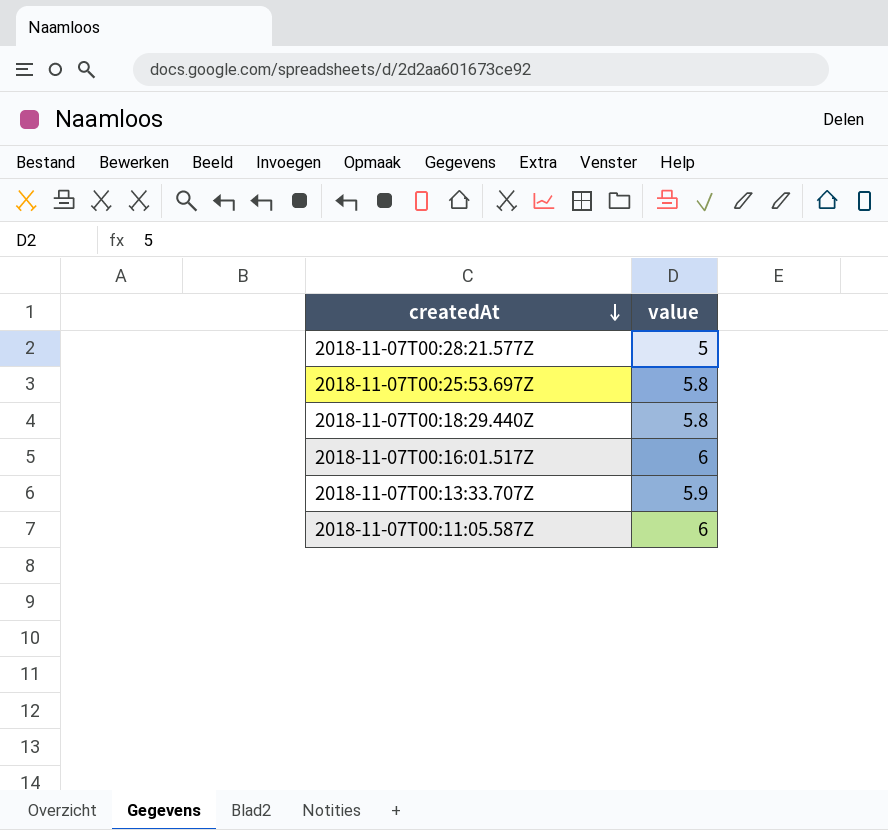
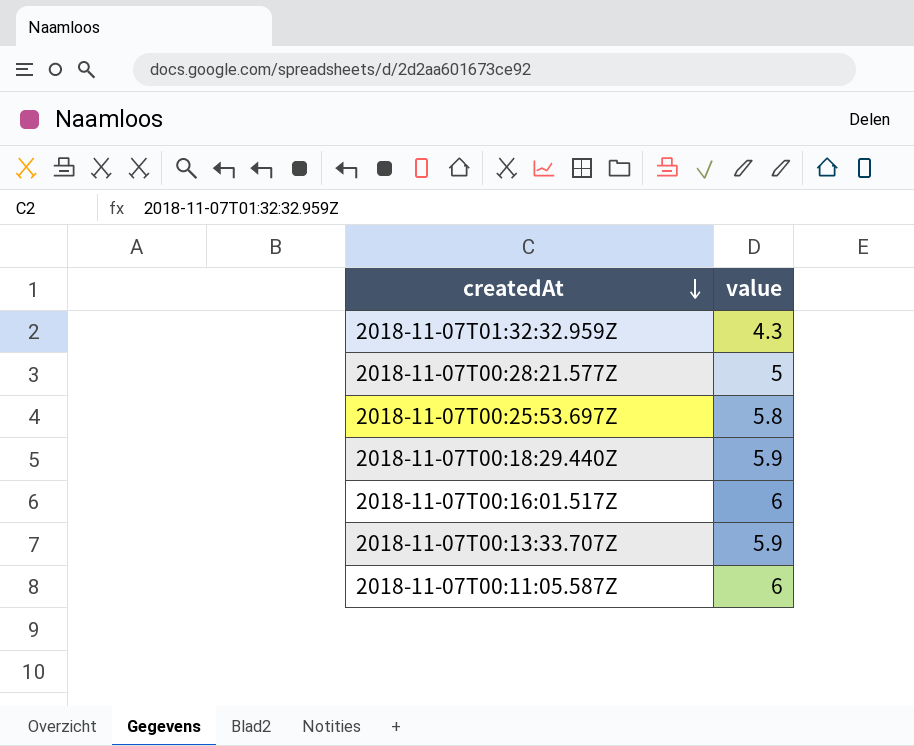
row 2018-11-07T01:32:32.959Z: none -> 4.3
2018-11-07T00:18:29.440Z | value: 5.8 -> 5.9

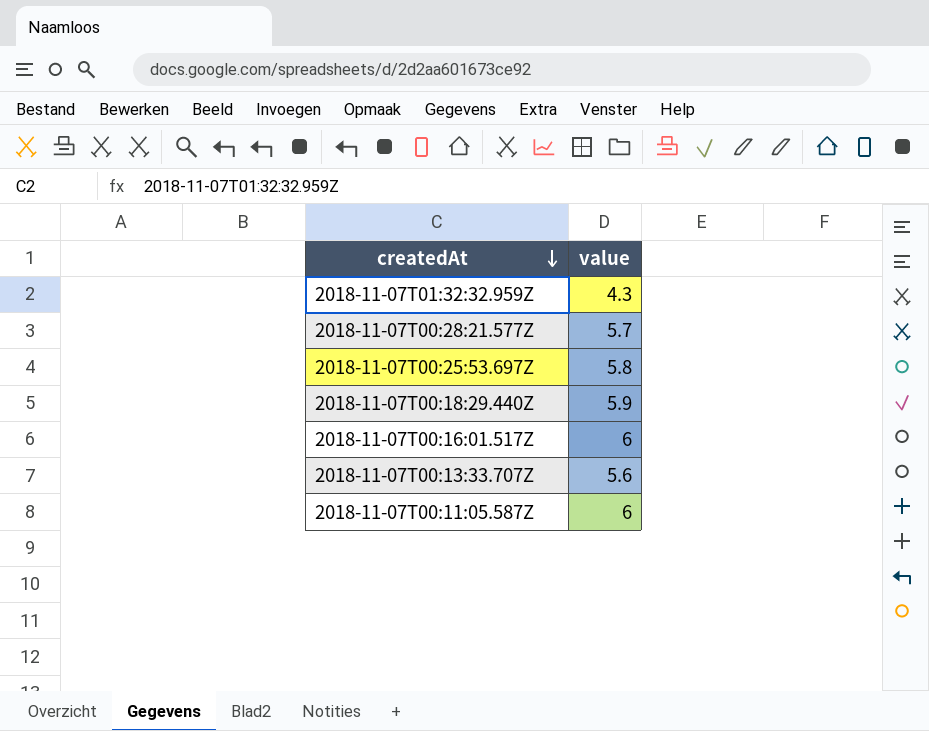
2018-11-07T00:28:21.577Z | value: 5 -> 5.7
2018-11-07T00:13:33.707Z | value: 5.9 -> 5.6

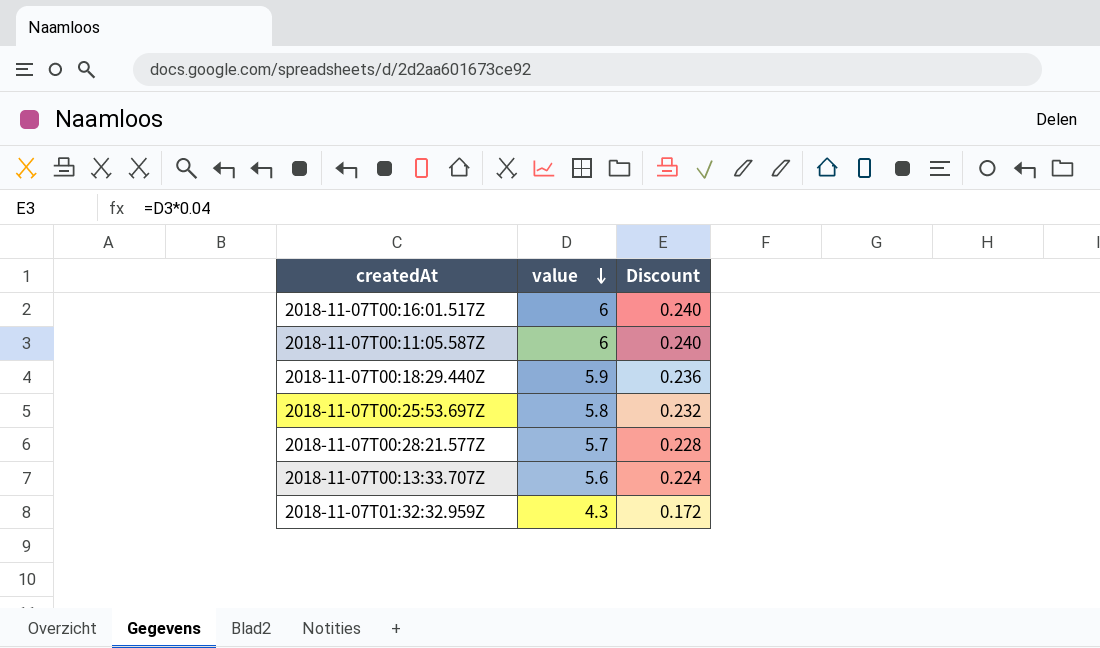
row order: createdAt descending -> value descending
column Discount | formula: none -> [value] * 0.04

